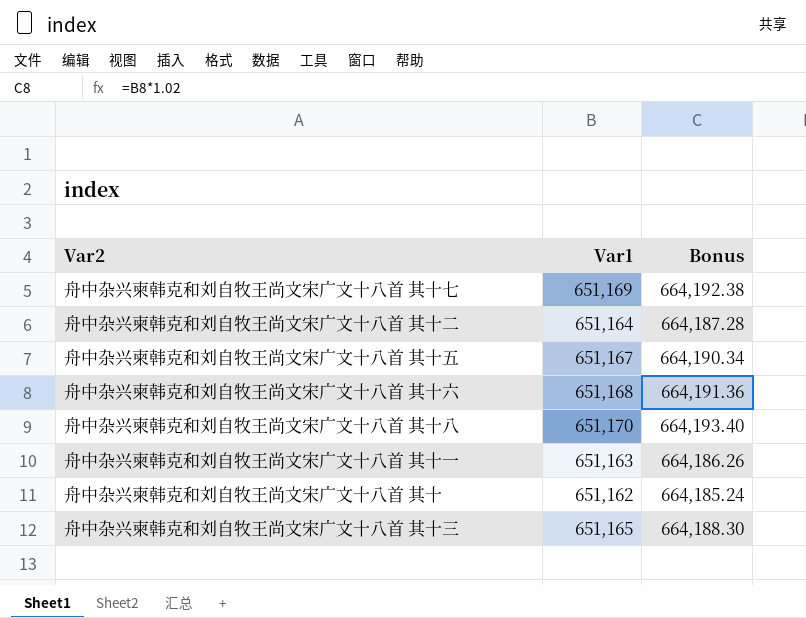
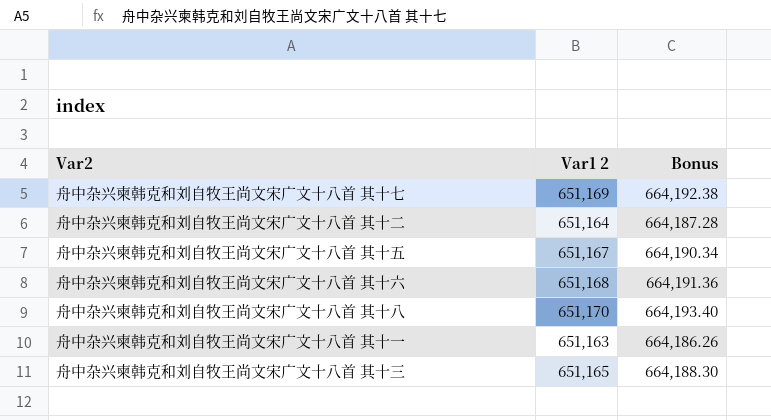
column name: Var1 -> Var1 2
row 舟中杂兴柬韩克和刘自牧王尚文宋广文十八首 其十: 651,162 | 664,185.24 -> none

